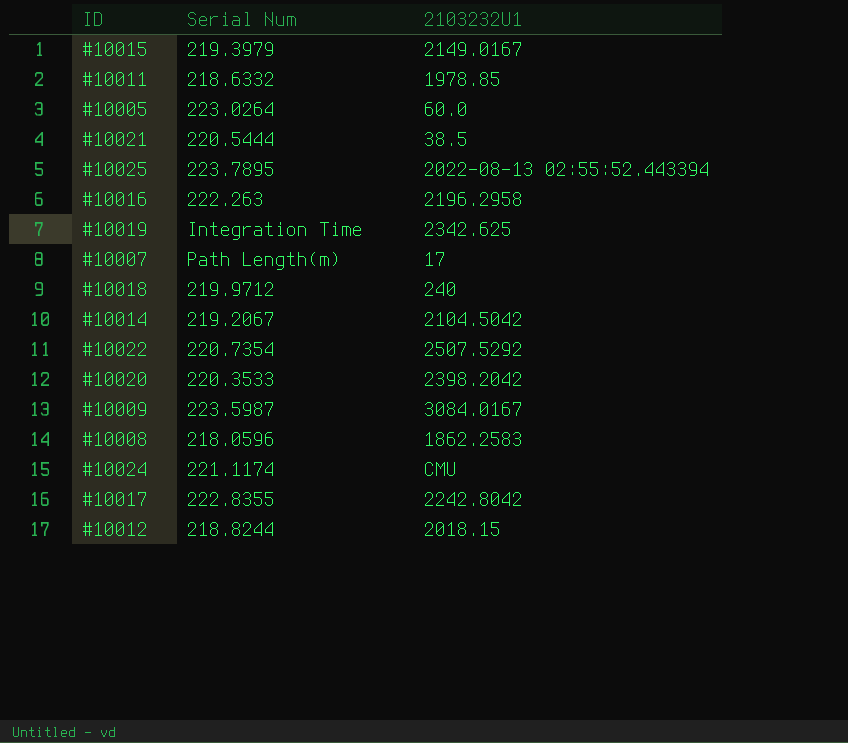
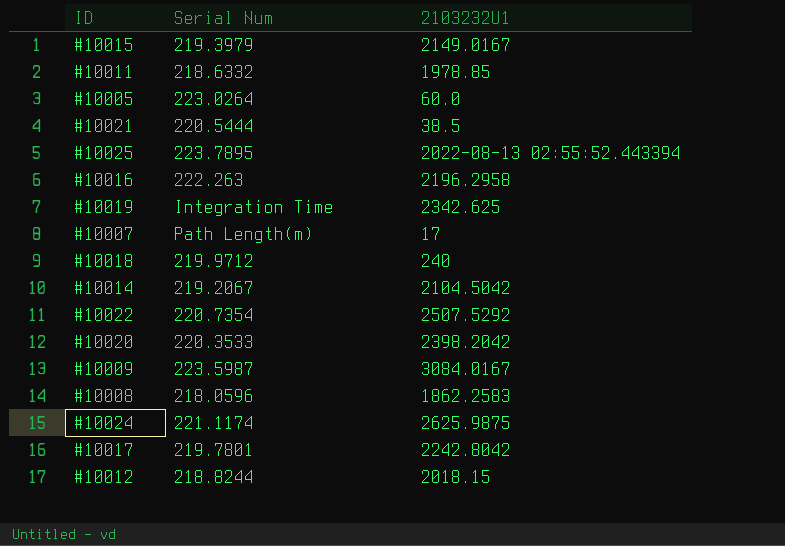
#10024 | 2103232U1: CMU -> 2625.9875
#10017 | Serial Num: 222.8355 -> 219.7801

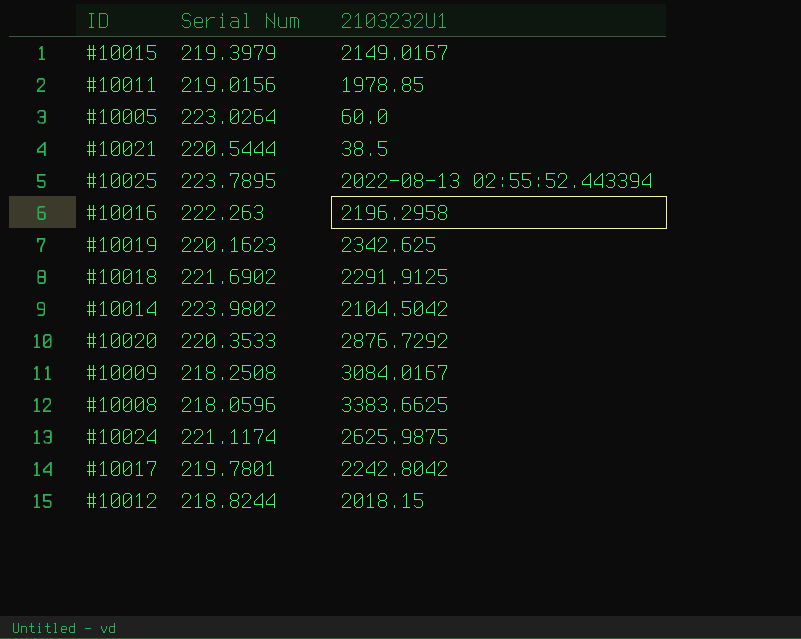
row #10007: Path Length(m) | 17 -> none
row #10022: 220.7354 | 2507.5292 -> none
#10011 | Serial Num: 218.6332 -> 219.0156
#10019 | Serial Num: Integration Time -> 220.1623
#10018 | Serial Num: 219.9712 -> 221.6902
#10018 | 2103232U1: 240 -> 2291.9125
#10014 | Serial Num: 219.2067 -> 223.9802
#10020 | 2103232U1: 2398.2042 -> 2876.7292
#10009 | Serial Num: 223.5987 -> 218.2508
#10008 | 2103232U1: 1862.2583 -> 3383.6625

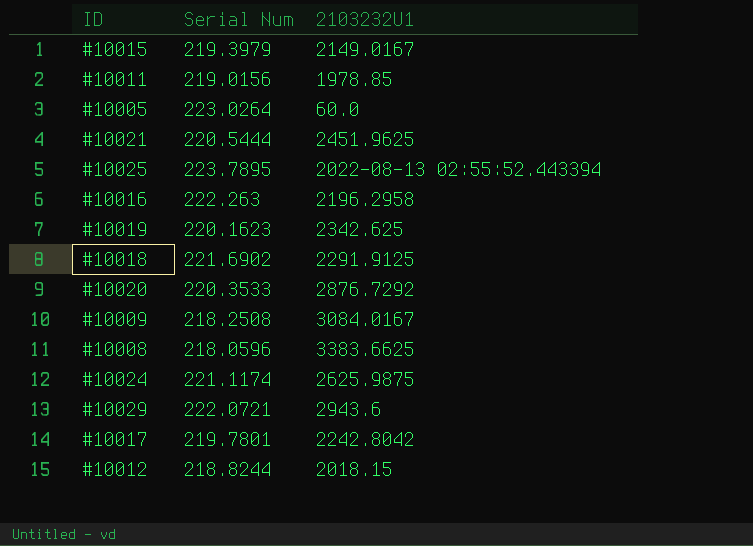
row #10014: 223.9802 | 2104.5042 -> none
#10021 | 2103232U1: 38.5 -> 2451.9625
row #10029: none -> 222.0721 | 2943.6

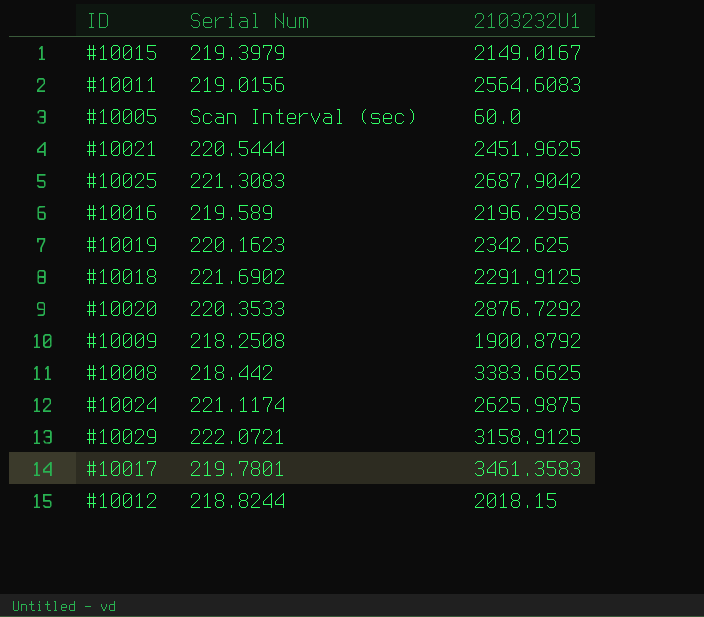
#10011 | 2103232U1: 1978.85 -> 2564.6083
#10005 | Serial Num: 223.0264 -> Scan Interval (sec)
#10025 | Serial Num: 223.7895 -> 221.3083
#10025 | 2103232U1: 2022-08-13 02:55:52.443394 -> 2687.9042
#10016 | Serial Num: 222.263 -> 219.589
#10009 | 2103232U1: 3084.0167 -> 1900.8792
#10008 | Serial Num: 218.0596 -> 218.442
#10029 | 2103232U1: 2943.6 -> 3158.9125
#10017 | 2103232U1: 2242.8042 -> 3461.3583

